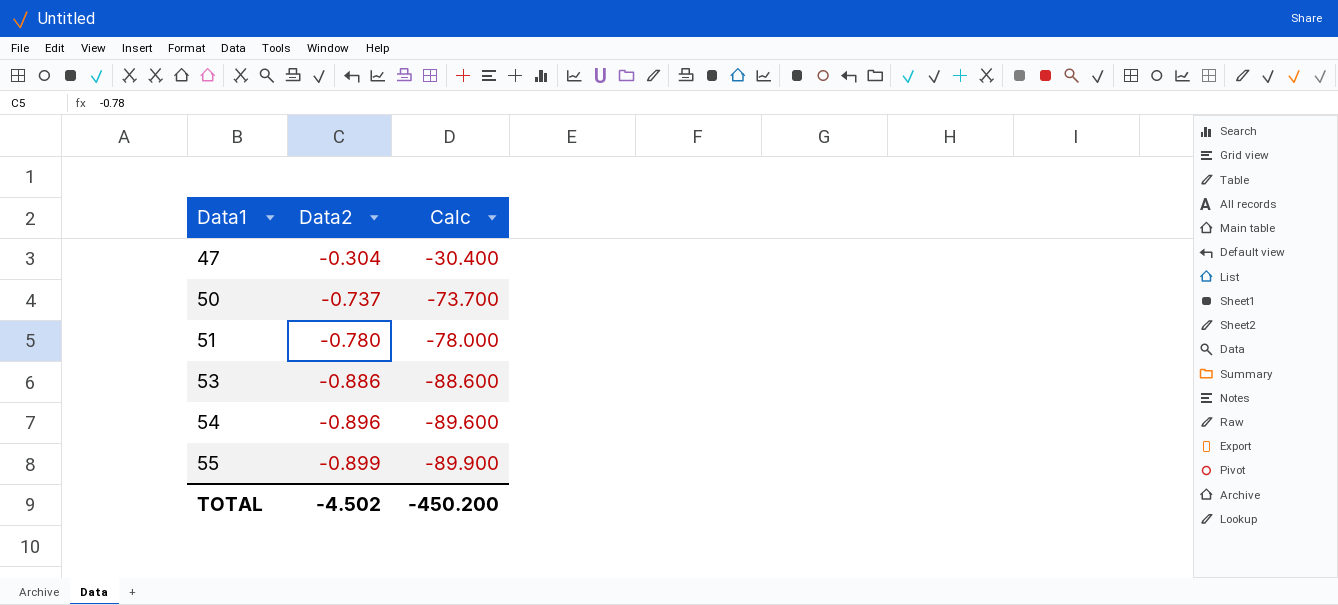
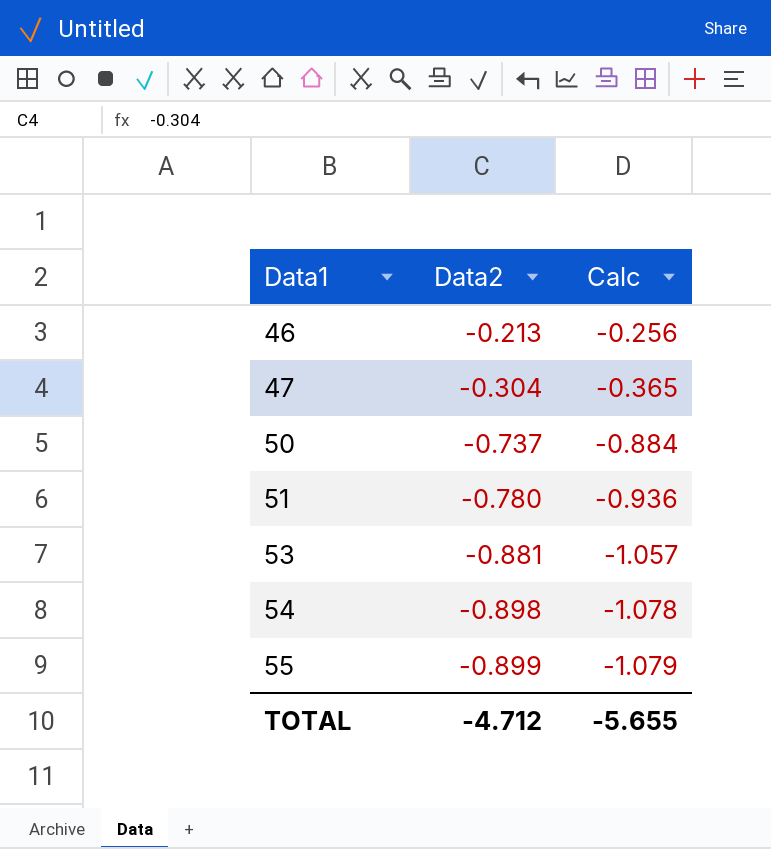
column Calc | formula: [Data2] * 100 -> [Data2] * 1.2
row 46: none -> -0.213 | -0.256
53 | Data2: -0.886 -> -0.881
54 | Data2: -0.896 -> -0.898
TOTAL | Data2: -4.502 -> -4.712
TOTAL | Calc: -450.200 -> -5.655

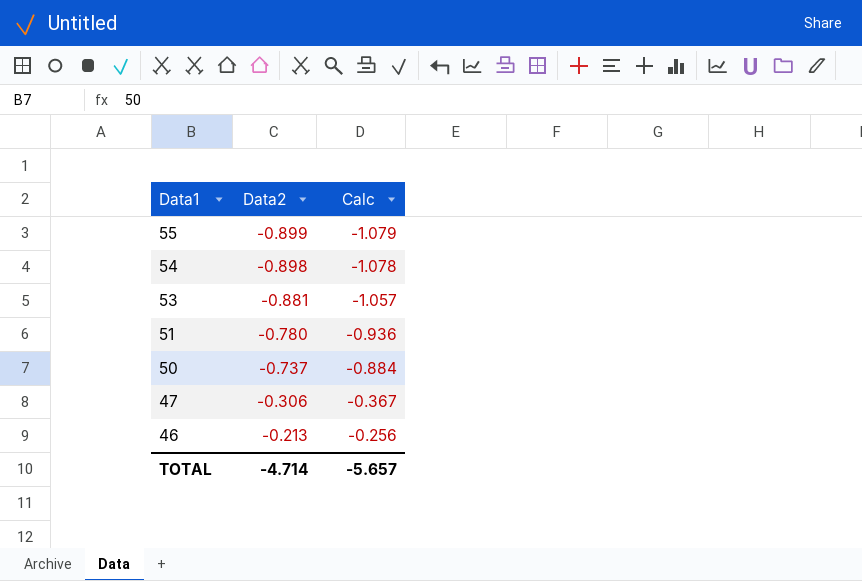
row order: Data1 ascending -> Data1 descending
47 | Data2: -0.304 -> -0.306
47 | Calc: -0.365 -> -0.367
TOTAL | Data2: -4.712 -> -4.714
TOTAL | Calc: -5.655 -> -5.657

